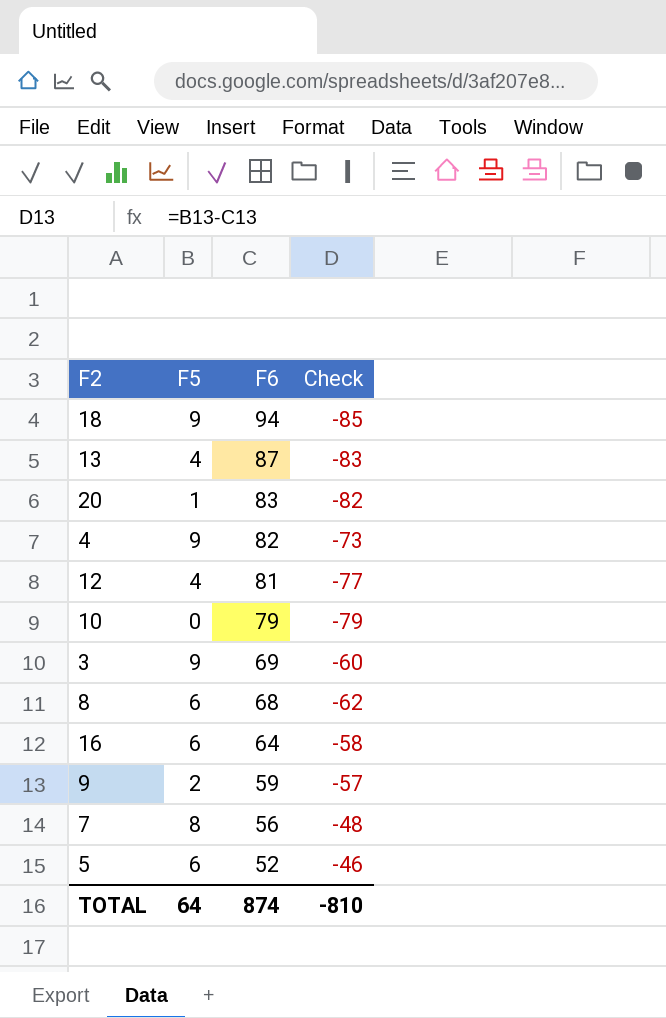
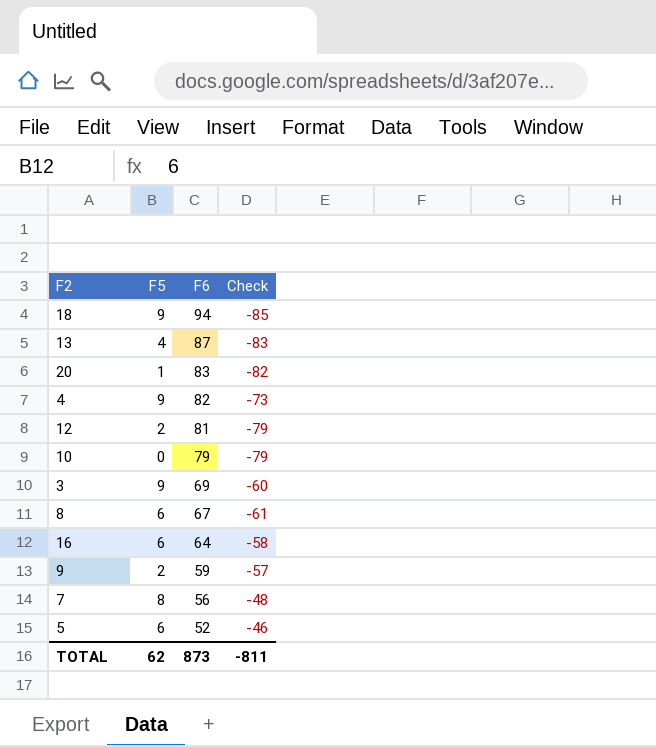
12 | F5: 4 -> 2
12 | Check: -77 -> -79
8 | F6: 68 -> 67
8 | Check: -62 -> -61
TOTAL | F5: 64 -> 62
TOTAL | F6: 874 -> 873
TOTAL | Check: -810 -> -811

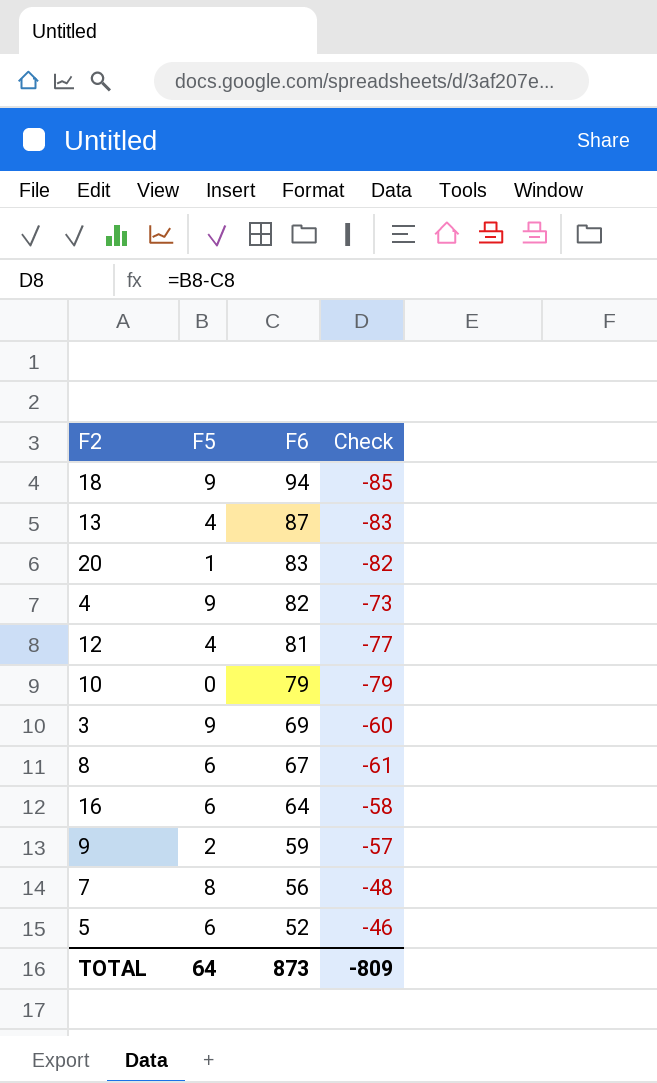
12 | F5: 2 -> 4
12 | Check: -79 -> -77
TOTAL | F5: 62 -> 64
TOTAL | Check: -811 -> -809

